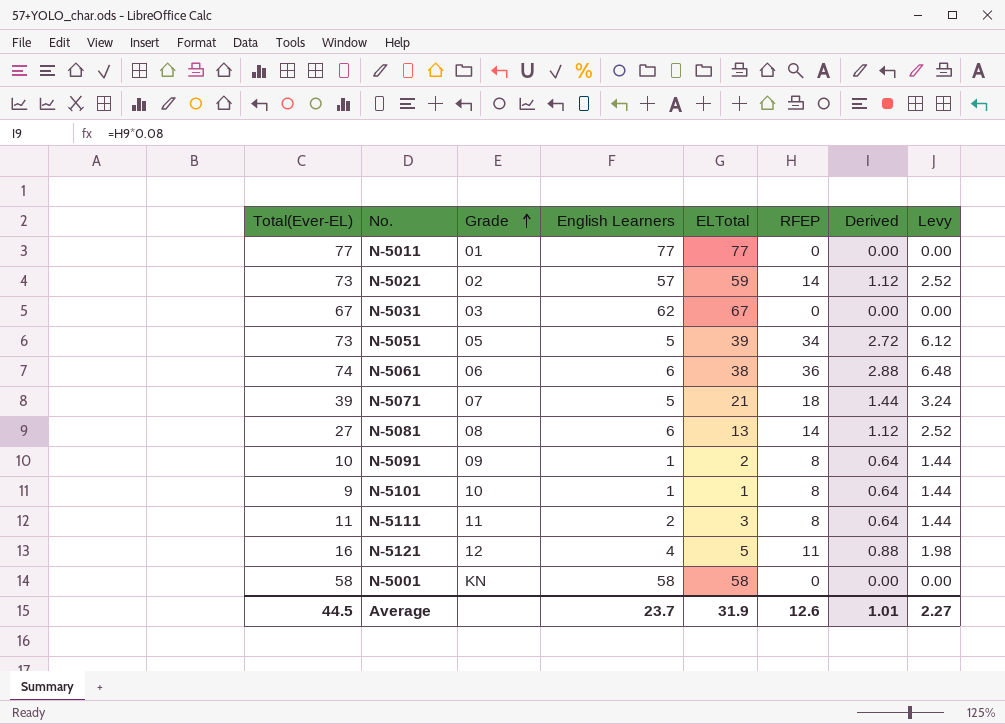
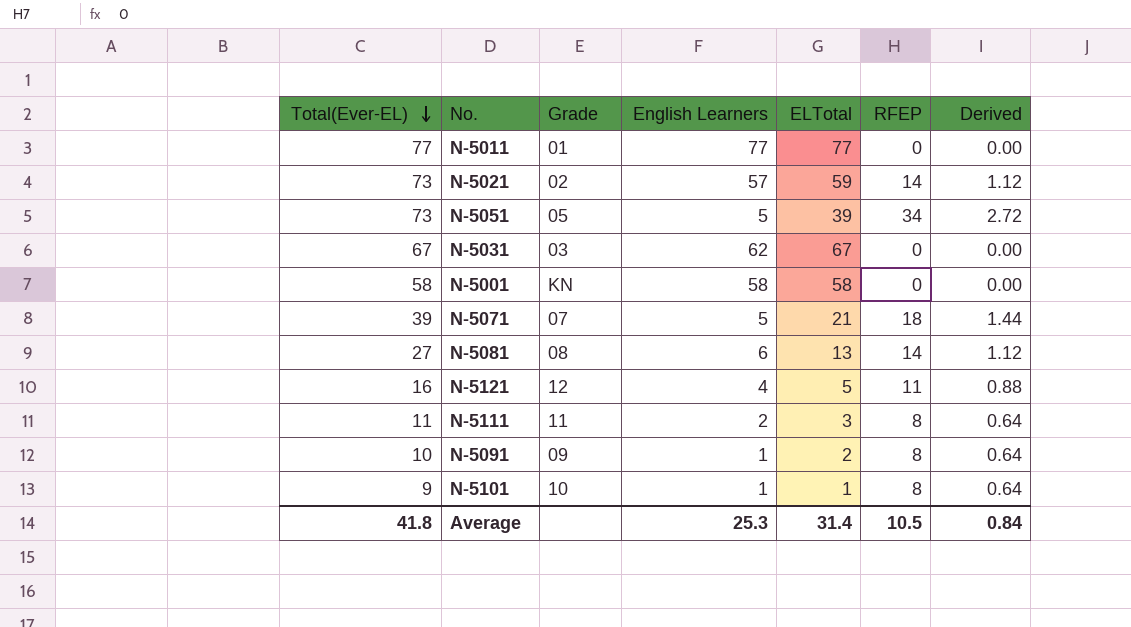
row order: Grade ascending -> Total(Ever-EL) descending
column Levy | formula: [RFEP] * 0.18 -> none
row N-5061: 74 | 06 | 6 | 38 | 36 | 2.88 | 6.48 -> none
Average | Total(Ever-EL): 44.5 -> 41.8
Average | English Learners: 23.7 -> 25.3
Average | ELTotal: 31.9 -> 31.4
Average | RFEP: 12.6 -> 10.5
Average | Derived: 1.01 -> 0.84

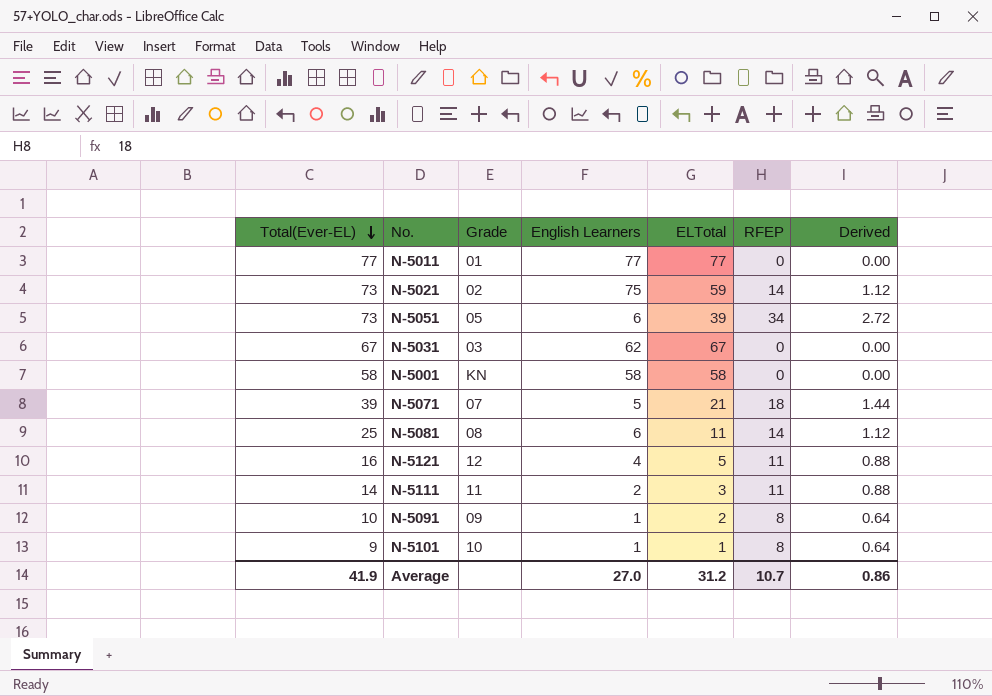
N-5021 | English Learners: 57 -> 75
N-5051 | English Learners: 5 -> 6
N-5081 | Total(Ever-EL): 27 -> 25
N-5081 | ELTotal: 13 -> 11
N-5111 | Total(Ever-EL): 11 -> 14
N-5111 | RFEP: 8 -> 11
N-5111 | Derived: 0.64 -> 0.88
Average | Total(Ever-EL): 41.8 -> 41.9
Average | English Learners: 25.3 -> 27.0
Average | ELTotal: 31.4 -> 31.2
Average | RFEP: 10.5 -> 10.7
Average | Derived: 0.84 -> 0.86

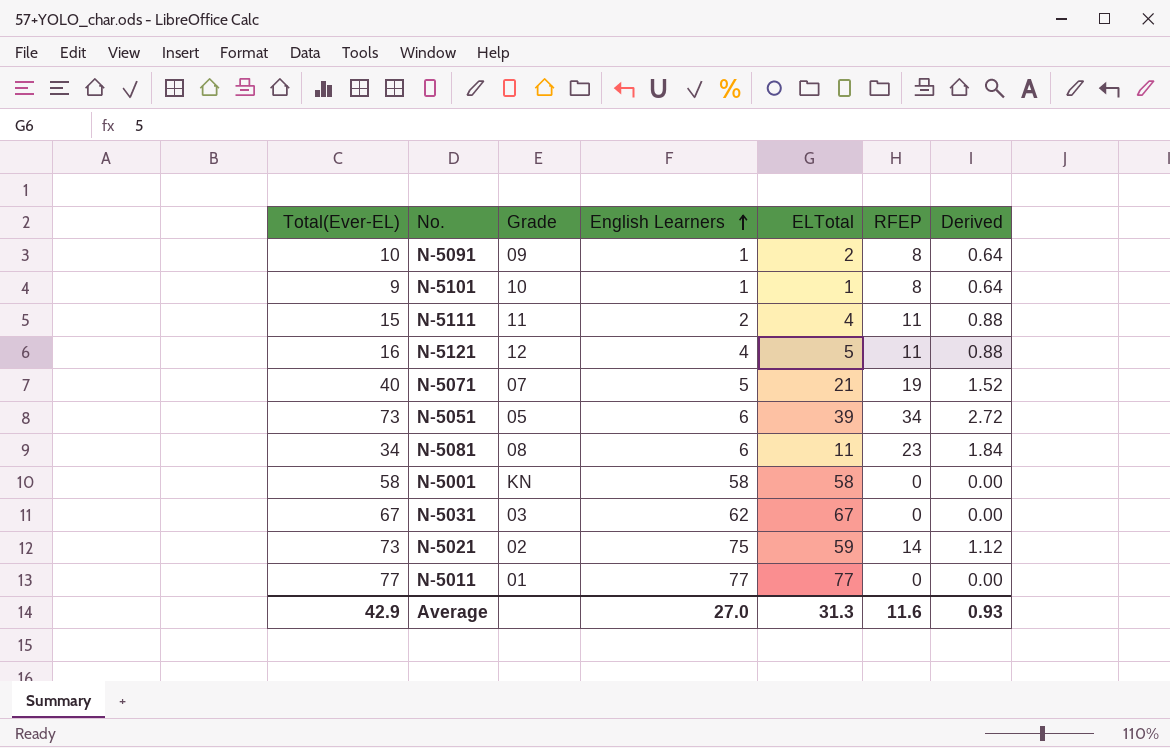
row order: Total(Ever-EL) descending -> English Learners ascending
N-5111 | Total(Ever-EL): 14 -> 15
N-5111 | ELTotal: 3 -> 4
N-5071 | Total(Ever-EL): 39 -> 40
N-5071 | RFEP: 18 -> 19
N-5071 | Derived: 1.44 -> 1.52
N-5081 | Total(Ever-EL): 25 -> 34
N-5081 | RFEP: 14 -> 23
N-5081 | Derived: 1.12 -> 1.84
Average | Total(Ever-EL): 41.9 -> 42.9
Average | ELTotal: 31.2 -> 31.3
Average | RFEP: 10.7 -> 11.6
Average | Derived: 0.86 -> 0.93

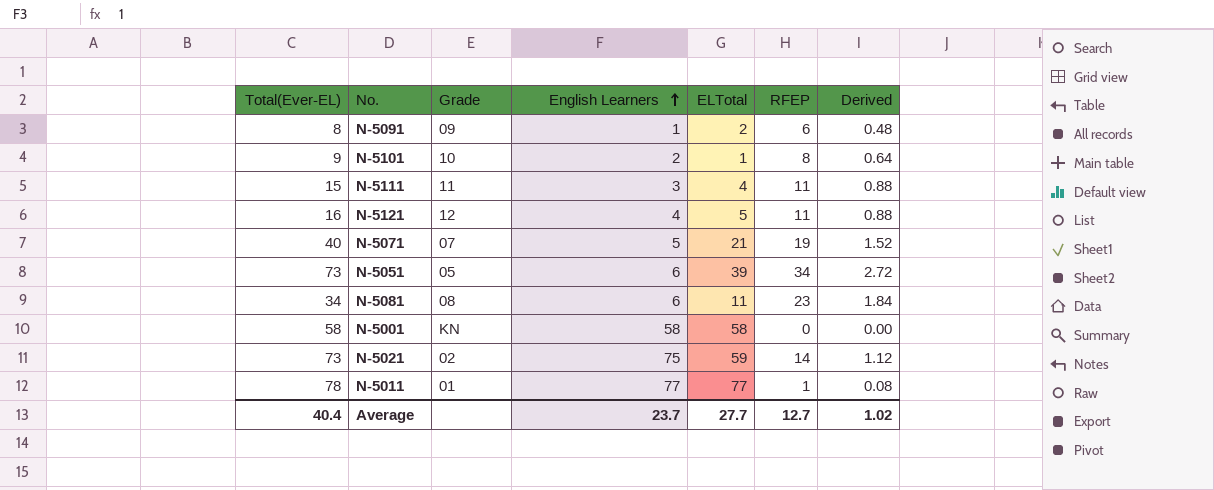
row N-5031: 67 | 03 | 62 | 67 | 0 | 0.00 -> none
N-5091 | Total(Ever-EL): 10 -> 8
N-5091 | RFEP: 8 -> 6
N-5091 | Derived: 0.64 -> 0.48
N-5101 | English Learners: 1 -> 2
N-5111 | English Learners: 2 -> 3
N-5011 | Total(Ever-EL): 77 -> 78
N-5011 | RFEP: 0 -> 1
N-5011 | Derived: 0.00 -> 0.08
Average | Total(Ever-EL): 42.9 -> 40.4
Average | English Learners: 27.0 -> 23.7
Average | ELTotal: 31.3 -> 27.7
Average | RFEP: 11.6 -> 12.7
Average | Derived: 0.93 -> 1.02

